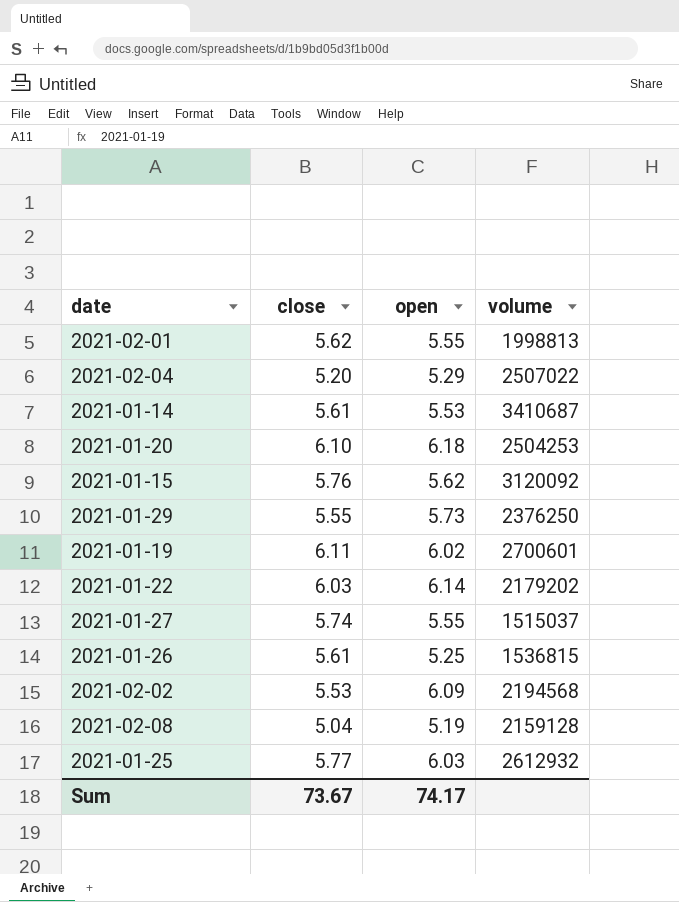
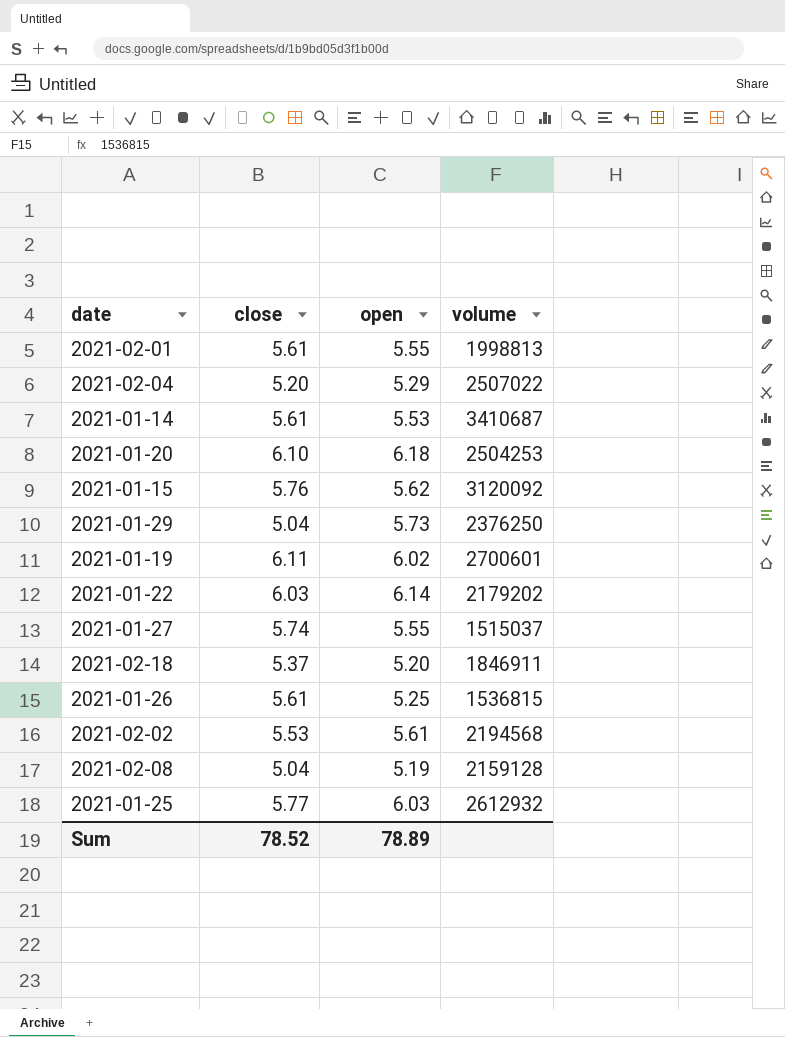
2021-02-01 | close: 5.62 -> 5.61
2021-01-29 | close: 5.55 -> 5.04
row 2021-02-18: none -> 5.37 | 5.20 | 1846911
2021-02-02 | open: 6.09 -> 5.61
Sum | close: 73.67 -> 78.52
Sum | open: 74.17 -> 78.89

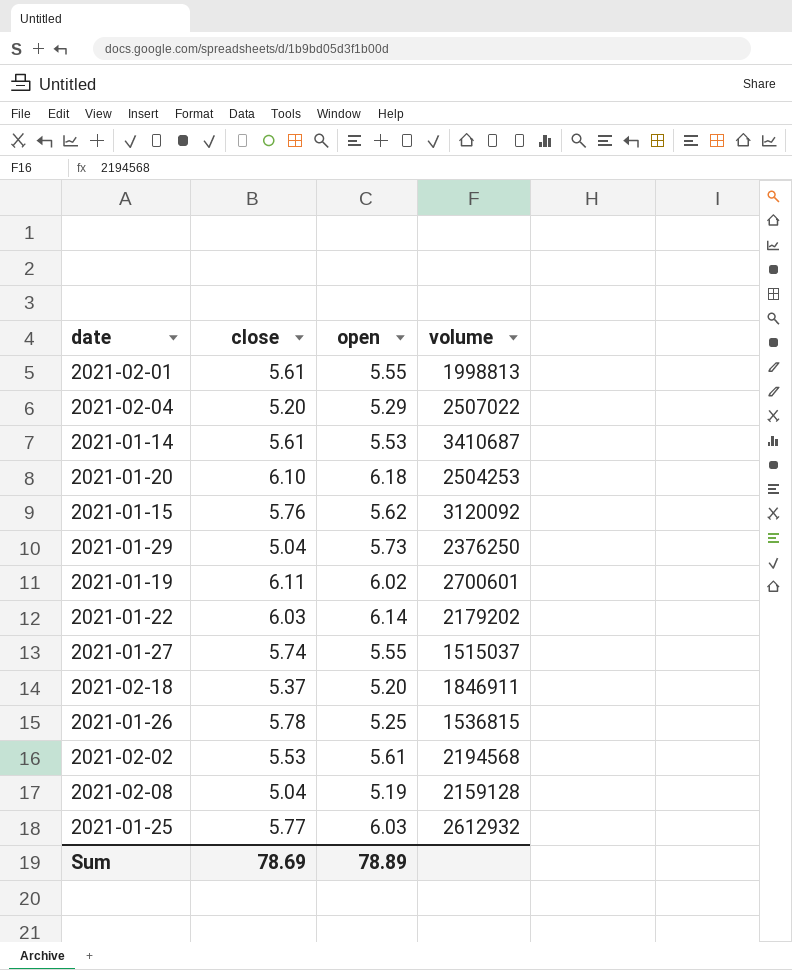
2021-01-26 | close: 5.61 -> 5.78
Sum | close: 78.52 -> 78.69

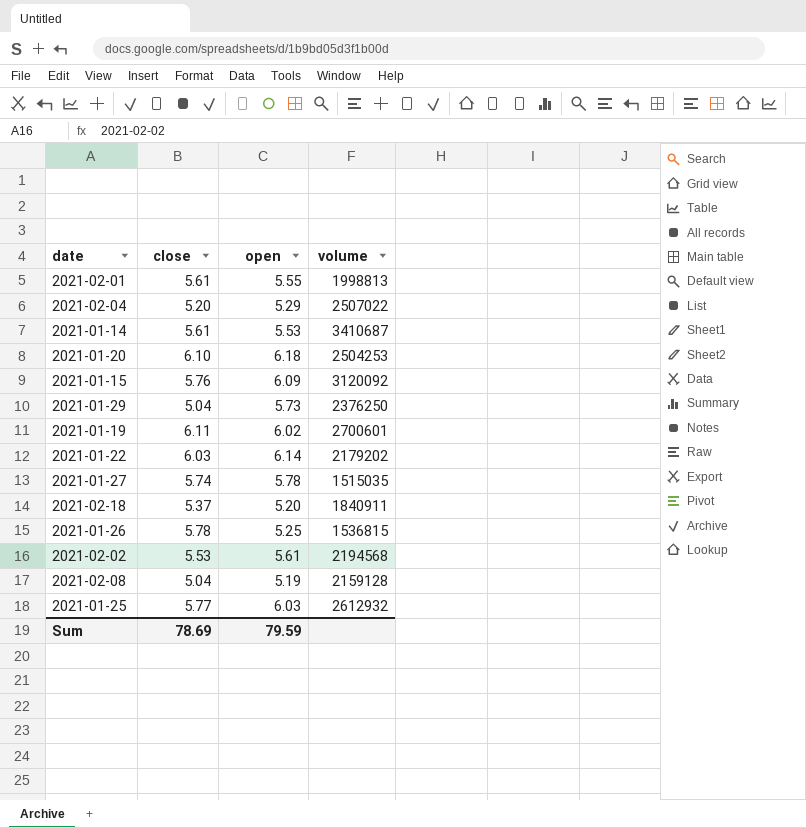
2021-01-15 | open: 5.62 -> 6.09
2021-01-27 | open: 5.55 -> 5.78
2021-01-27 | volume: 1515037 -> 1515035
2021-02-18 | volume: 1846911 -> 1840911
Sum | open: 78.89 -> 79.59

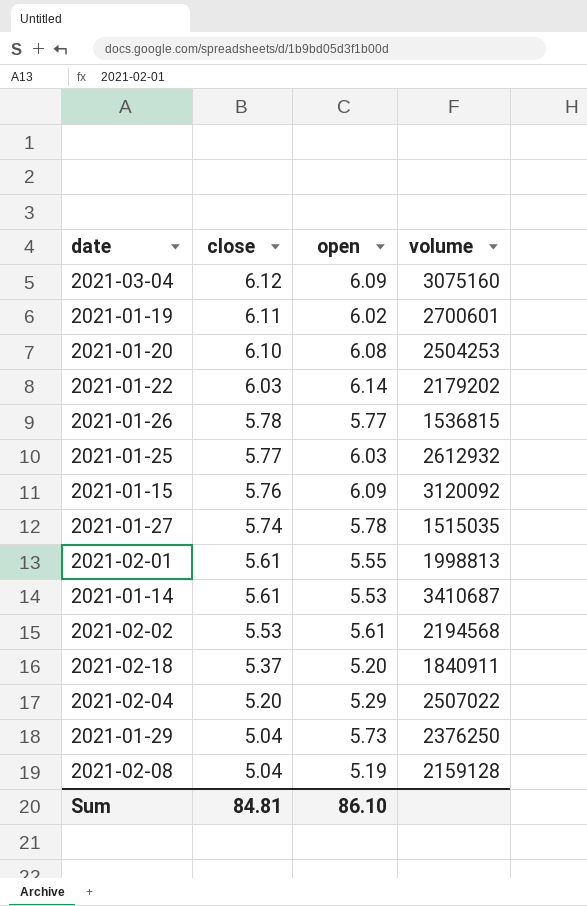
row order: none -> close descending
row 2021-03-04: none -> 6.12 | 6.09 | 3075160
2021-01-20 | open: 6.18 -> 6.08
2021-01-26 | open: 5.25 -> 5.77
Sum | close: 78.69 -> 84.81
Sum | open: 79.59 -> 86.10

